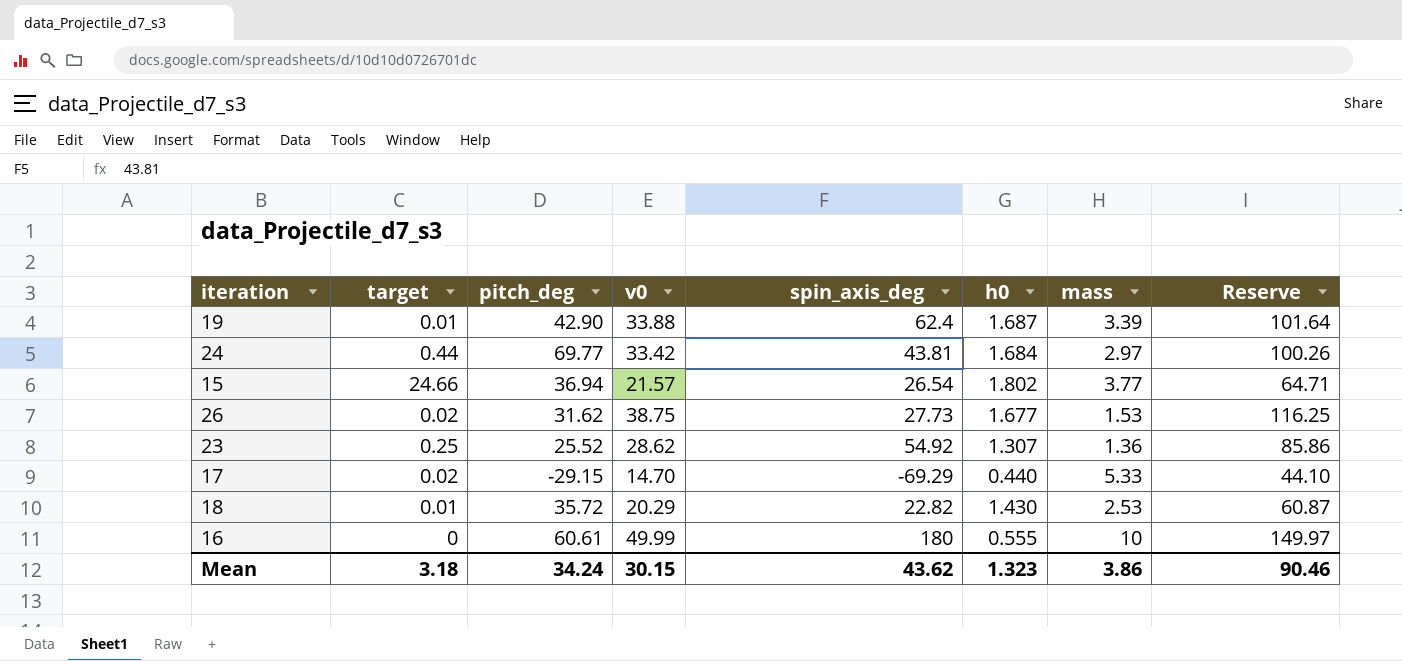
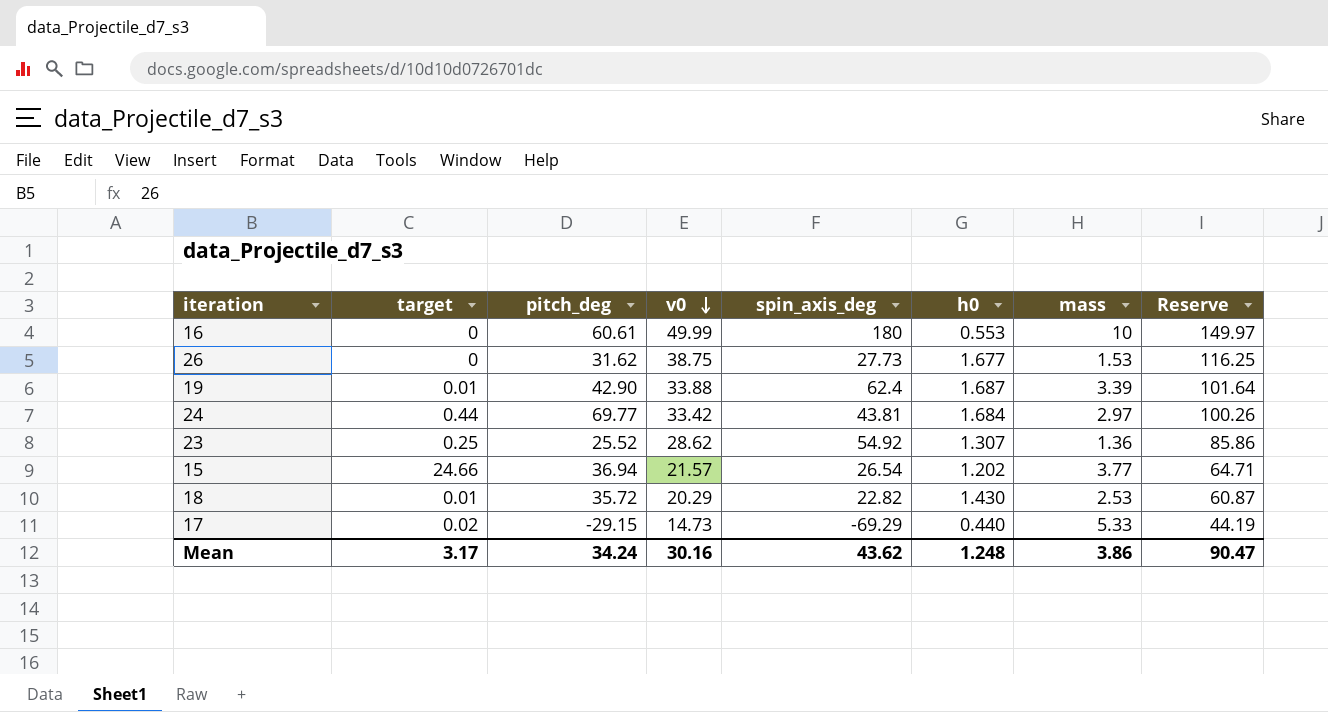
row order: none -> v0 descending
16 | h0: 0.555 -> 0.553
26 | target: 0.02 -> 0
15 | h0: 1.802 -> 1.202
17 | v0: 14.70 -> 14.73
17 | Reserve: 44.10 -> 44.19
Mean | target: 3.18 -> 3.17
Mean | v0: 30.15 -> 30.16
Mean | h0: 1.323 -> 1.248
Mean | Reserve: 90.46 -> 90.47

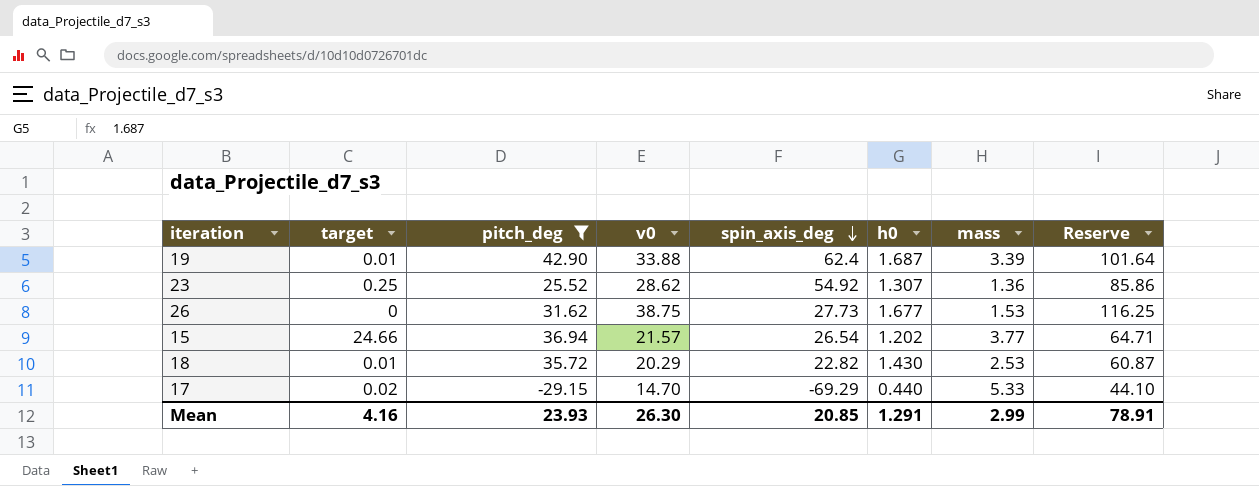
filter: none -> pitch_deg <= 42.90
row order: v0 descending -> spin_axis_deg descending
17 | v0: 14.73 -> 14.70
17 | Reserve: 44.19 -> 44.10
Mean | target: 3.17 -> 4.16
Mean | pitch_deg: 34.24 -> 23.93
Mean | v0: 30.16 -> 26.30
Mean | spin_axis_deg: 43.62 -> 20.85
Mean | h0: 1.248 -> 1.291
Mean | mass: 3.86 -> 2.99
Mean | Reserve: 90.47 -> 78.91

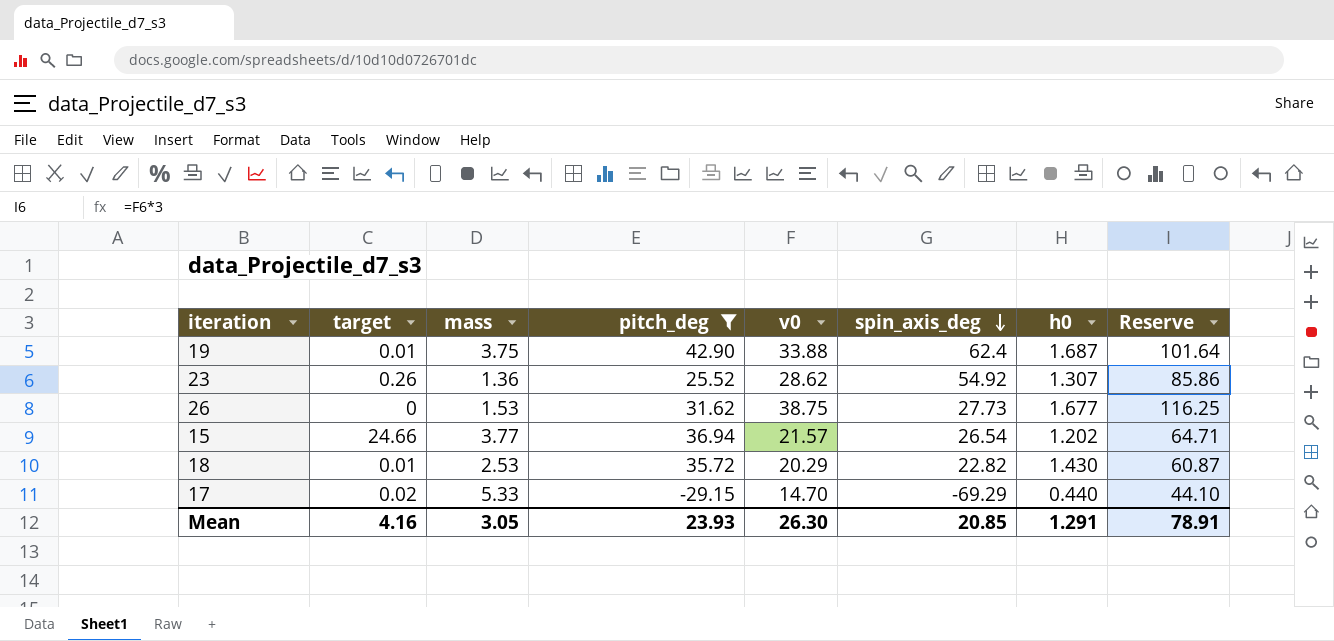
column mass | position: 7 -> 3
19 | mass: 3.39 -> 3.75
23 | target: 0.25 -> 0.26
Mean | mass: 2.99 -> 3.05

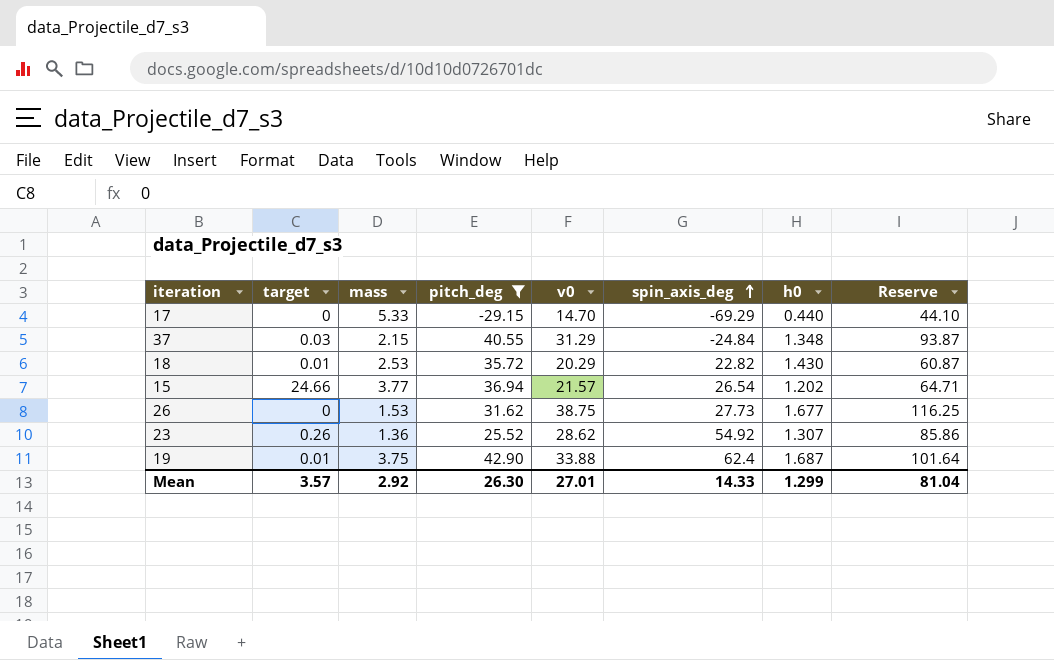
row order: spin_axis_deg descending -> spin_axis_deg ascending
17 | target: 0.02 -> 0
row 37: none -> 0.03 | 2.15 | 40.55 | 31.29 | -24.84 | 1.348 | 93.87
Mean | target: 4.16 -> 3.57
Mean | mass: 3.05 -> 2.92
Mean | pitch_deg: 23.93 -> 26.30
Mean | v0: 26.30 -> 27.01
Mean | spin_axis_deg: 20.85 -> 14.33
Mean | h0: 1.291 -> 1.299
Mean | Reserve: 78.91 -> 81.04

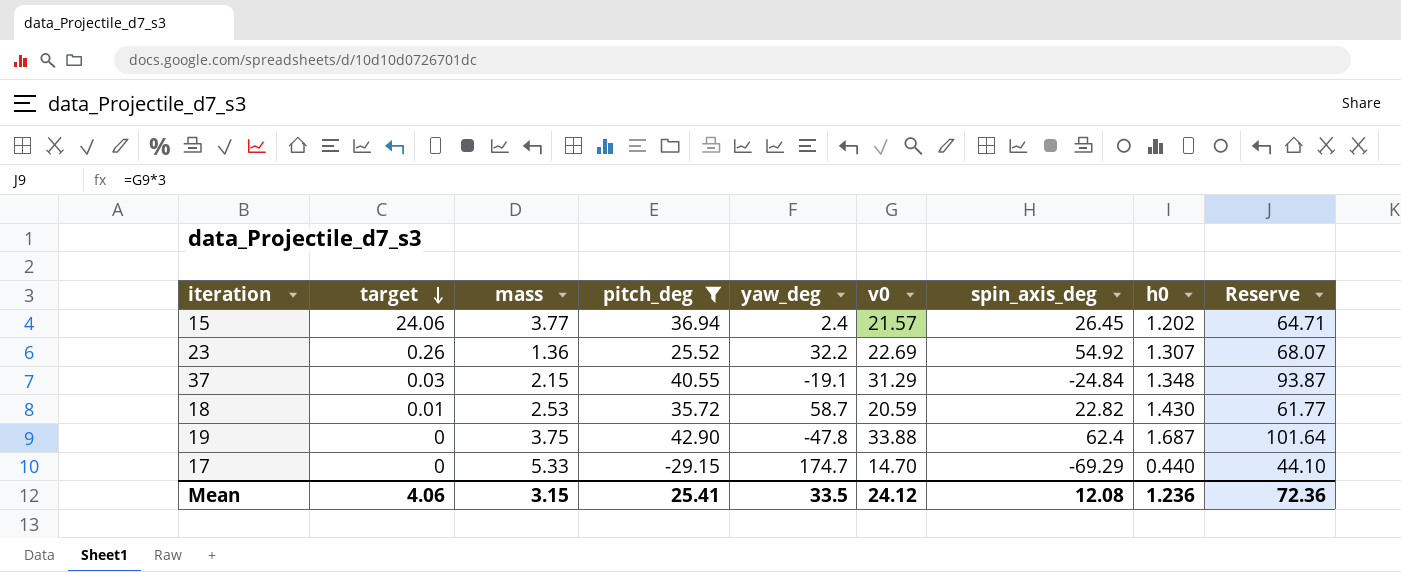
row order: spin_axis_deg ascending -> target descending
column yaw_deg | position: none -> 5
row 26: 0 | 1.53 | 31.62 | 38.75 | 27.73 | 1.677 | 116.25 -> none
15 | target: 24.66 -> 24.06
15 | spin_axis_deg: 26.54 -> 26.45
23 | v0: 28.62 -> 22.69
23 | Reserve: 85.86 -> 68.07
18 | v0: 20.29 -> 20.59
18 | Reserve: 60.87 -> 61.77
19 | target: 0.01 -> 0
Mean | target: 3.57 -> 4.06
Mean | mass: 2.92 -> 3.15
Mean | pitch_deg: 26.30 -> 25.41
Mean | v0: 27.01 -> 24.12
Mean | spin_axis_deg: 14.33 -> 12.08
Mean | h0: 1.299 -> 1.236
Mean | Reserve: 81.04 -> 72.36

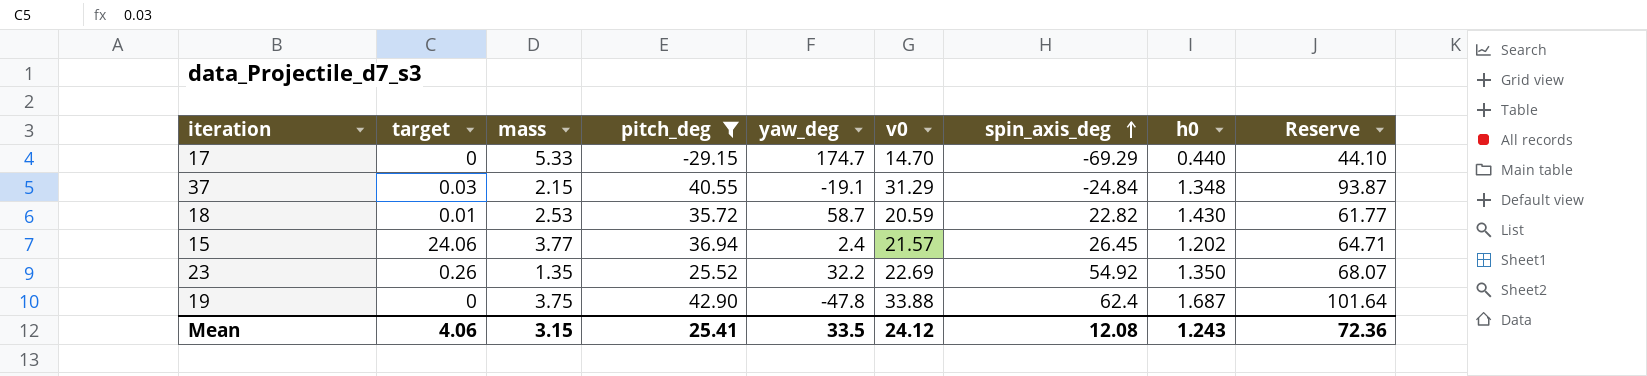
row order: target descending -> spin_axis_deg ascending
23 | mass: 1.36 -> 1.35
23 | h0: 1.307 -> 1.350
Mean | h0: 1.236 -> 1.243

